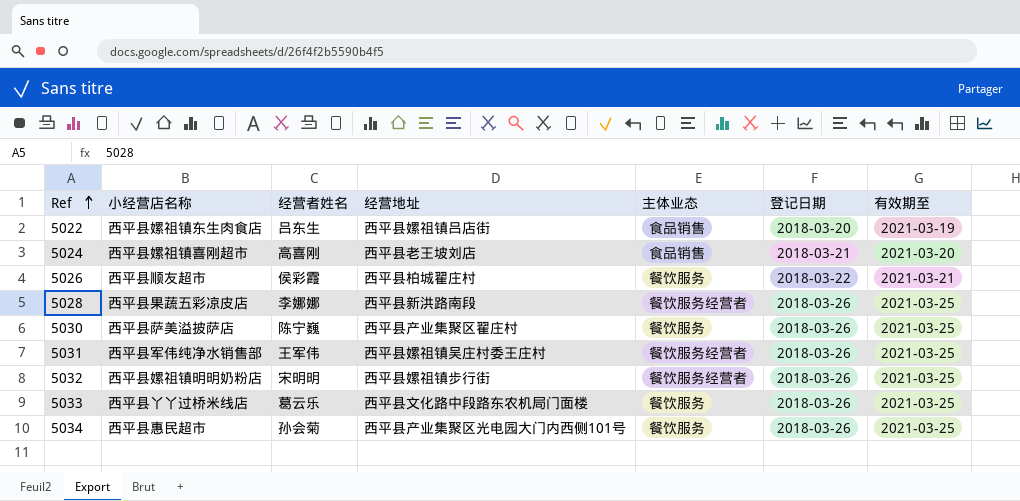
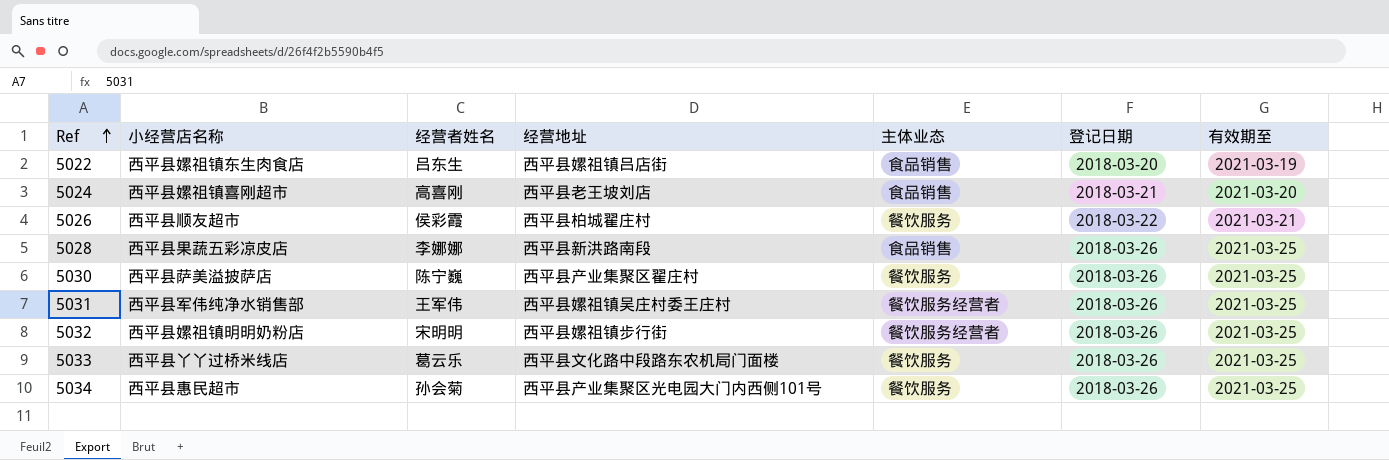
5028 | 主体业态: 餐饮服务经营者 -> 食品销售

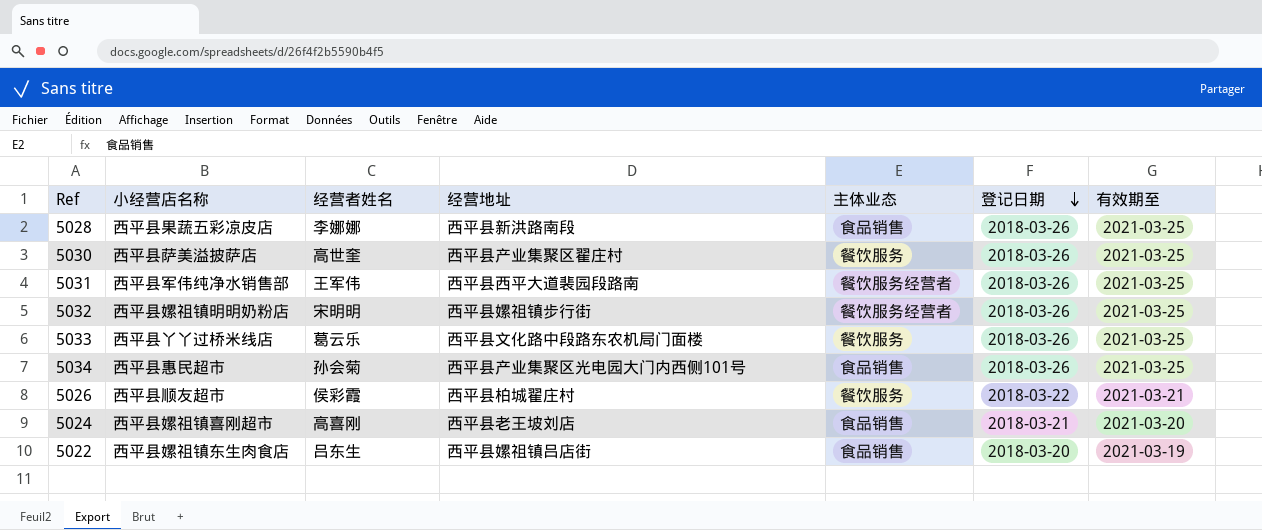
row order: Ref ascending -> 登记日期 descending
5030 | 经营者姓名: 陈宁巍 -> 高世奎
5031 | 经营地址: 西平县嫘祖镇吴庄村委王庄村 -> 西平县西平大道裴园段路南
5034 | 主体业态: 餐饮服务 -> 食品销售

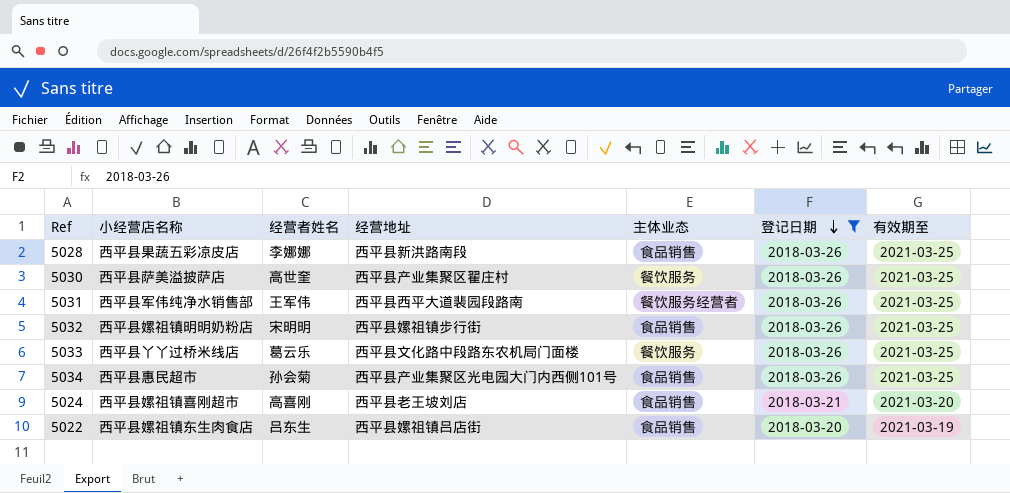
filter: none -> 登记日期 != 2018-03-22
5032 | 主体业态: 餐饮服务经营者 -> 食品销售

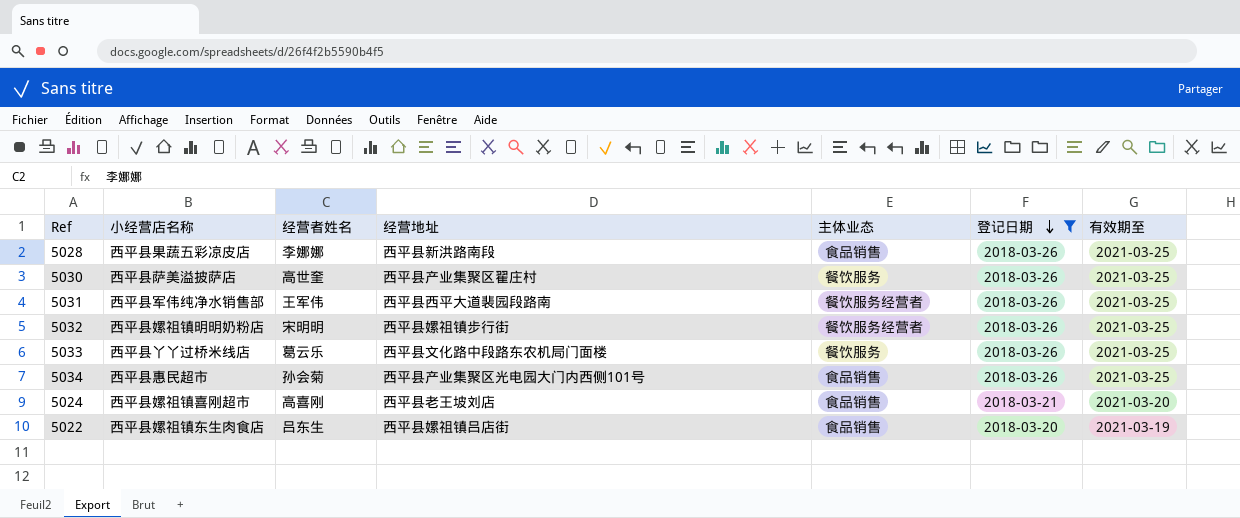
5032 | 主体业态: 食品销售 -> 餐饮服务经营者

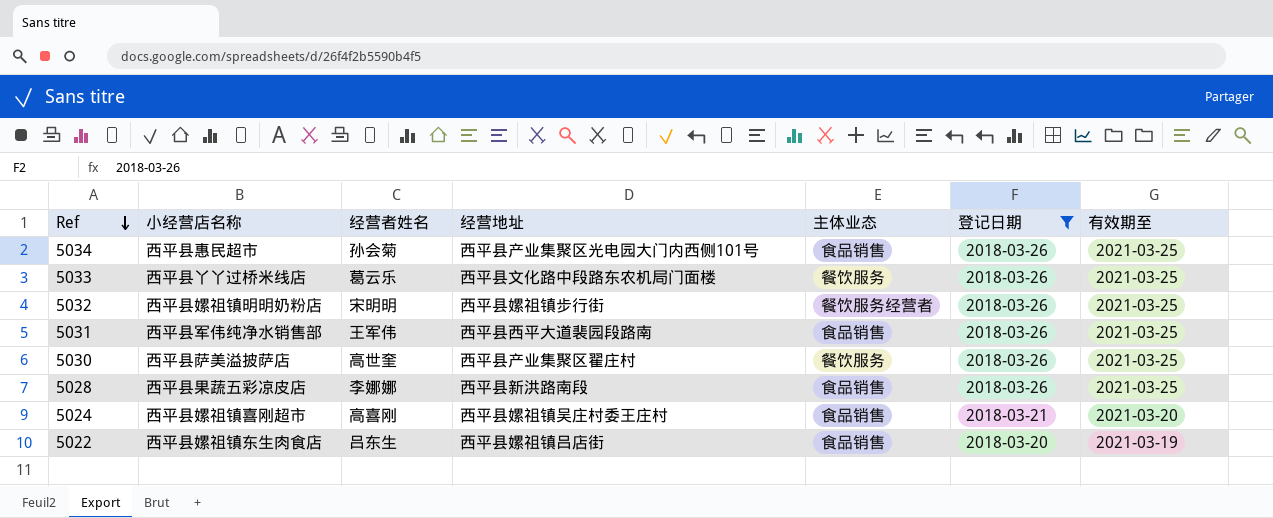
row order: 登记日期 descending -> Ref descending
5031 | 主体业态: 餐饮服务经营者 -> 食品销售
5024 | 经营地址: 西平县老王坡刘店 -> 西平县嫘祖镇吴庄村委王庄村

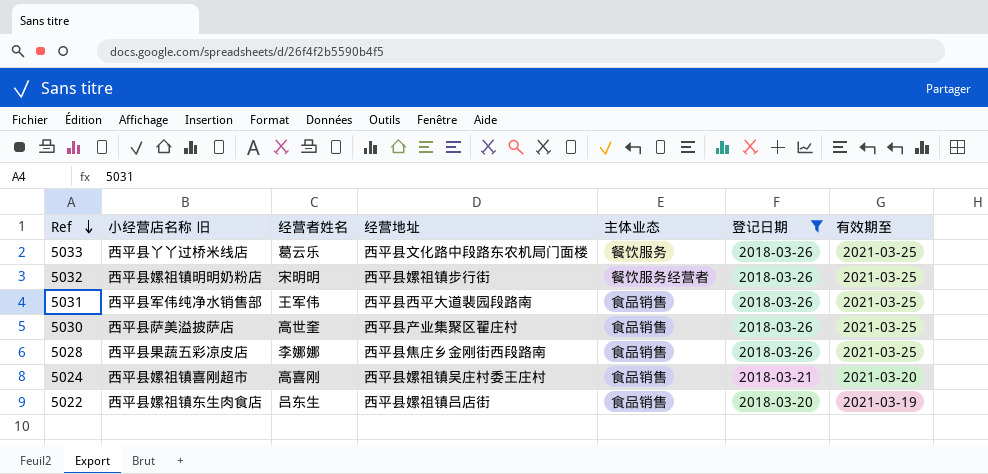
column name: 小经营店名称 -> 小经营店名称 旧
row 5034: 西平县惠民超市 | 孙会菊 | 西平县产业集聚区光电园大门内西侧101号 | 食品销售 | 2018-03-26 | 2021-03-25 -> none
5030 | 主体业态: 餐饮服务 -> 食品销售
5028 | 经营地址: 西平县新洪路南段 -> 西平县焦庄乡金刚街西段路南

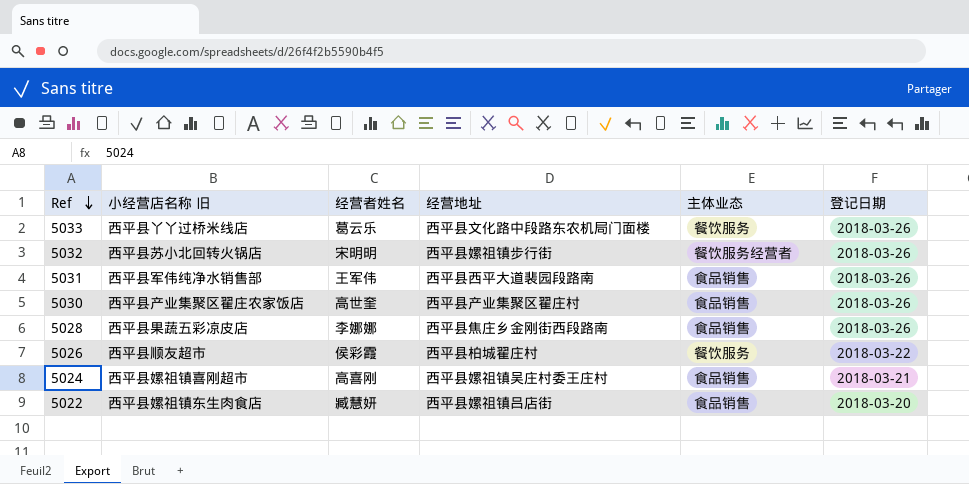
filter: 登记日期 != 2018-03-22 -> none
column 有效期至 | position: 7 -> none
5032 | 小经营店名称 旧: 西平县嫘祖镇明明奶粉店 -> 西平县苏小北回转火锅店
5030 | 小经营店名称 旧: 西平县萨美溢披萨店 -> 西平县产业集聚区翟庄农家饭店
5022 | 经营者姓名: 吕东生 -> 臧慧妍

